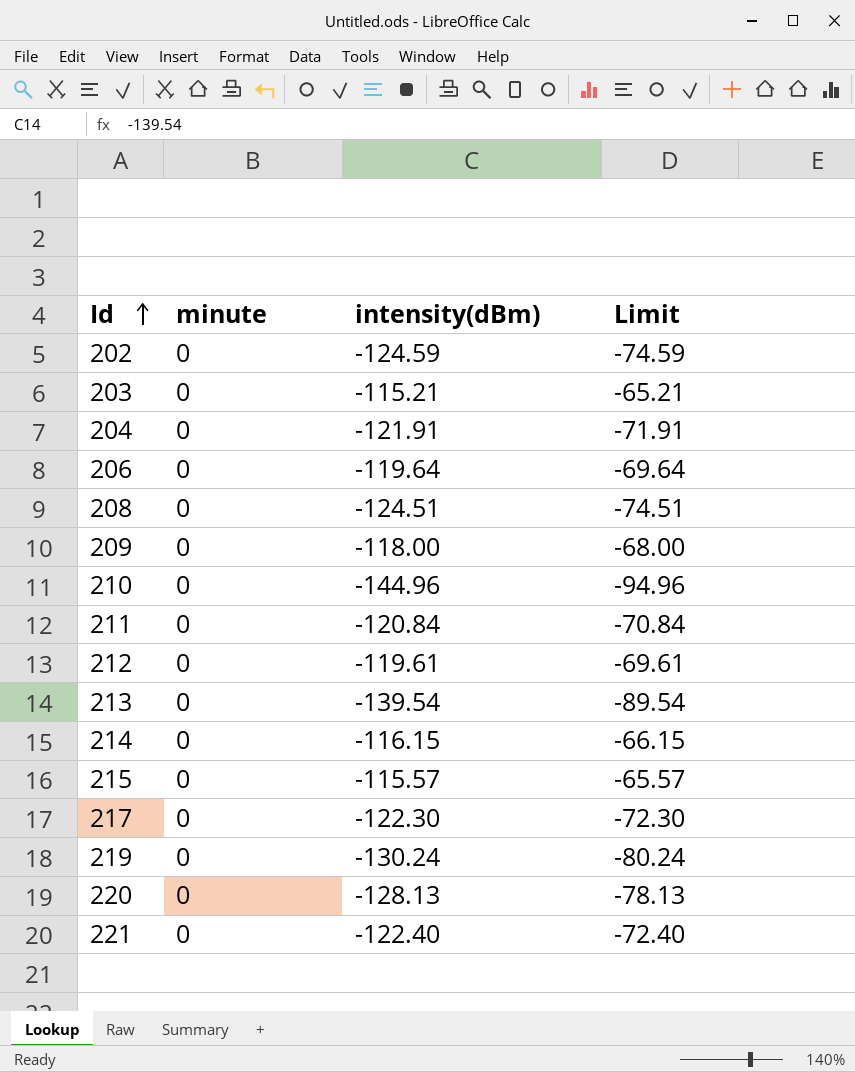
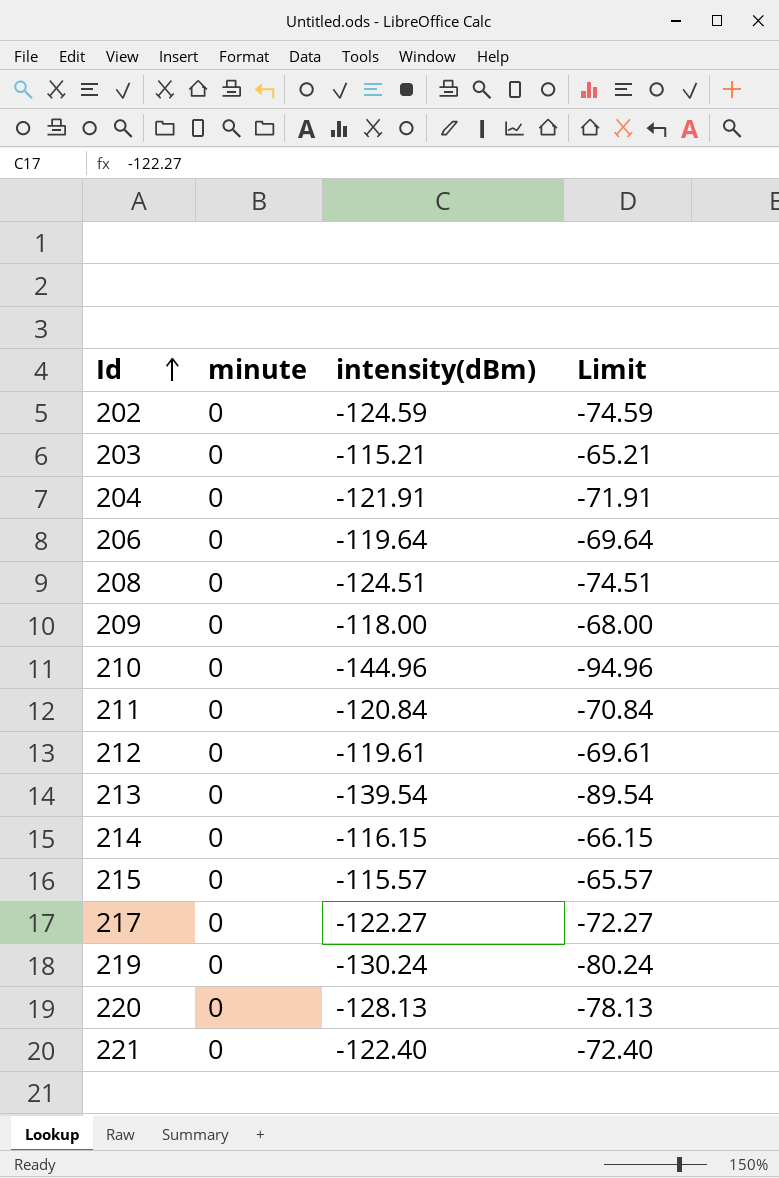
217 | intensity(dBm): -122.30 -> -122.27
217 | Limit: -72.30 -> -72.27

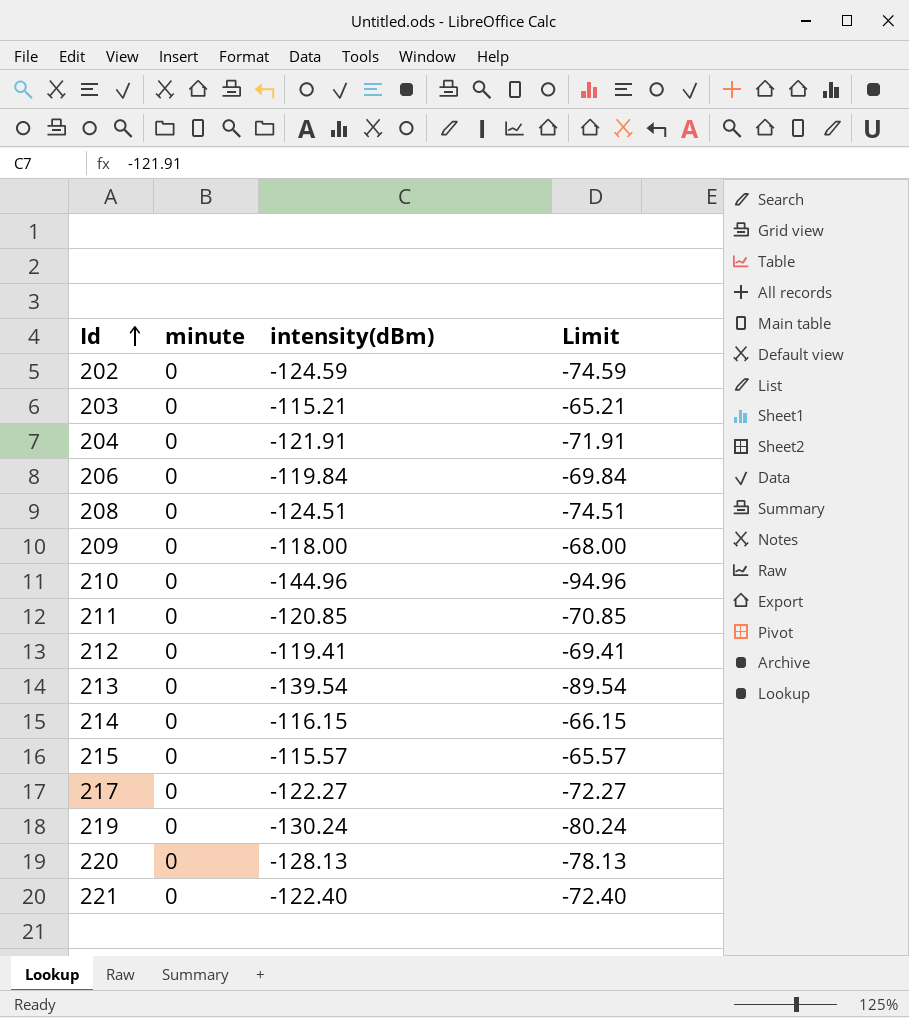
206 | intensity(dBm): -119.64 -> -119.84
206 | Limit: -69.64 -> -69.84
211 | intensity(dBm): -120.84 -> -120.85
211 | Limit: -70.84 -> -70.85
212 | intensity(dBm): -119.61 -> -119.41
212 | Limit: -69.61 -> -69.41

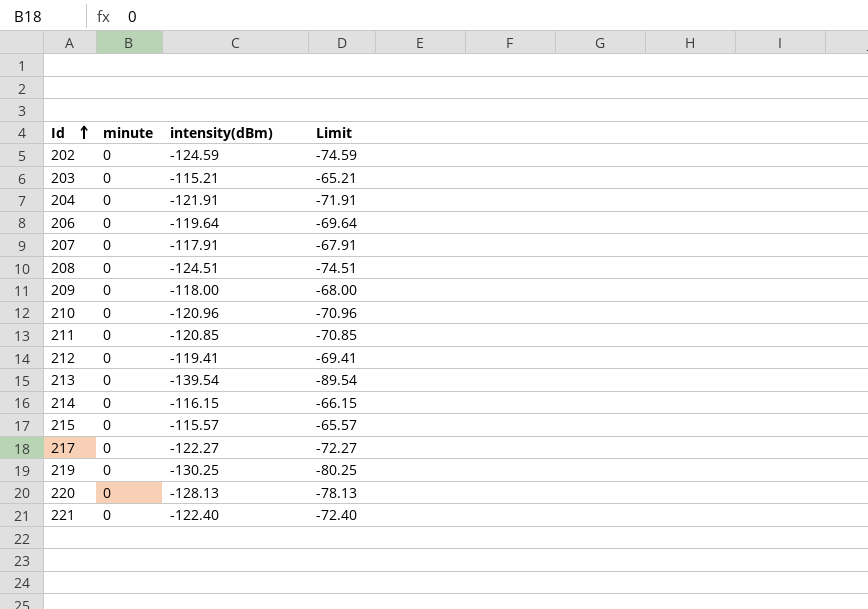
206 | intensity(dBm): -119.84 -> -119.64
206 | Limit: -69.84 -> -69.64
row 207: none -> 0 | -117.91 | -67.91
210 | intensity(dBm): -144.96 -> -120.96
210 | Limit: -94.96 -> -70.96
219 | intensity(dBm): -130.24 -> -130.25
219 | Limit: -80.24 -> -80.25

